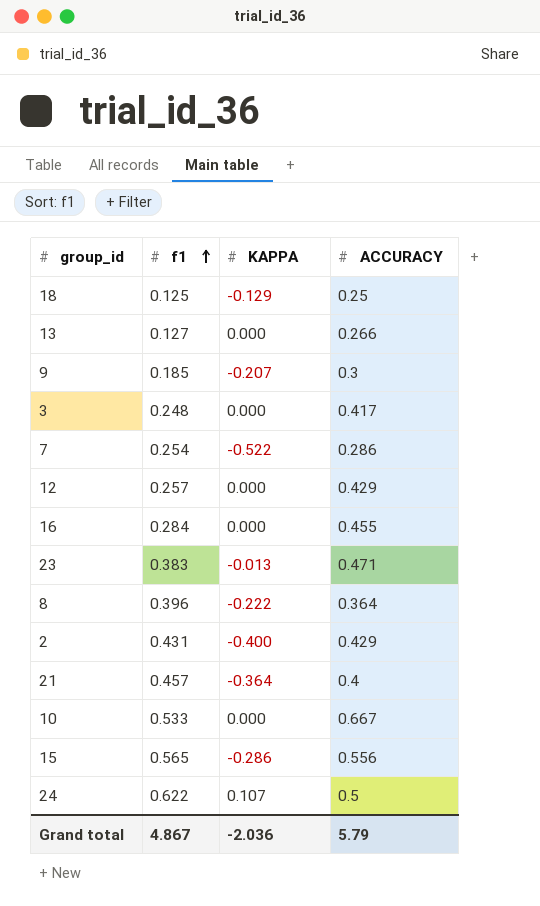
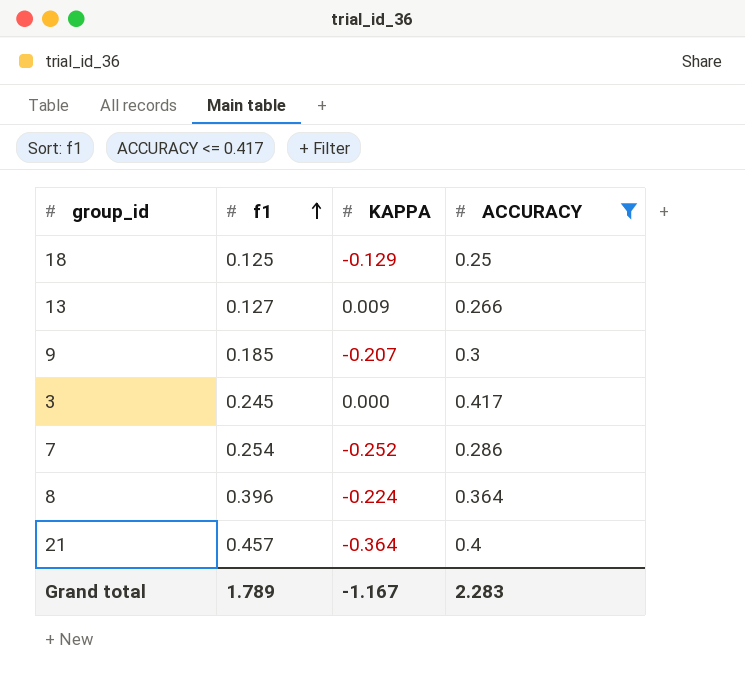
filter: none -> ACCURACY <= 0.417
13 | KAPPA: 0.000 -> 0.009
3 | f1: 0.248 -> 0.245
7 | KAPPA: -0.522 -> -0.252
8 | KAPPA: -0.222 -> -0.224
Grand total | f1: 4.867 -> 1.789
Grand total | KAPPA: -2.036 -> -1.167
Grand total | ACCURACY: 5.79 -> 2.283

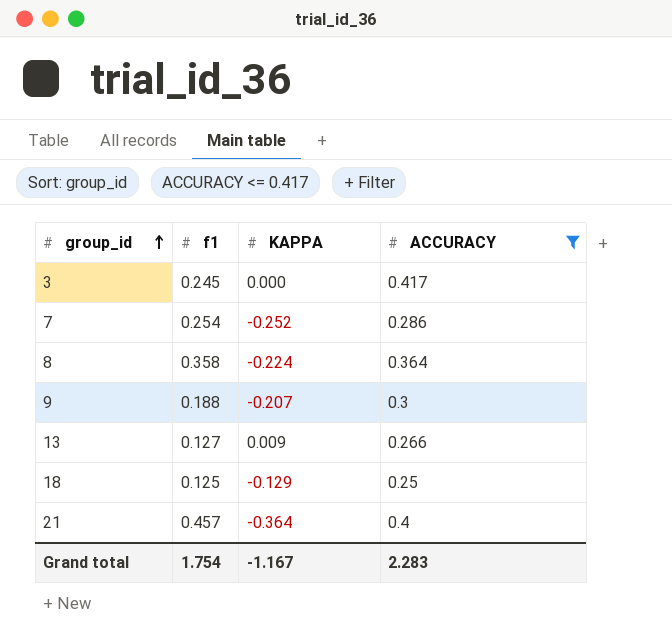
row order: f1 ascending -> group_id ascending
8 | f1: 0.396 -> 0.358
9 | f1: 0.185 -> 0.188
Grand total | f1: 1.789 -> 1.754

